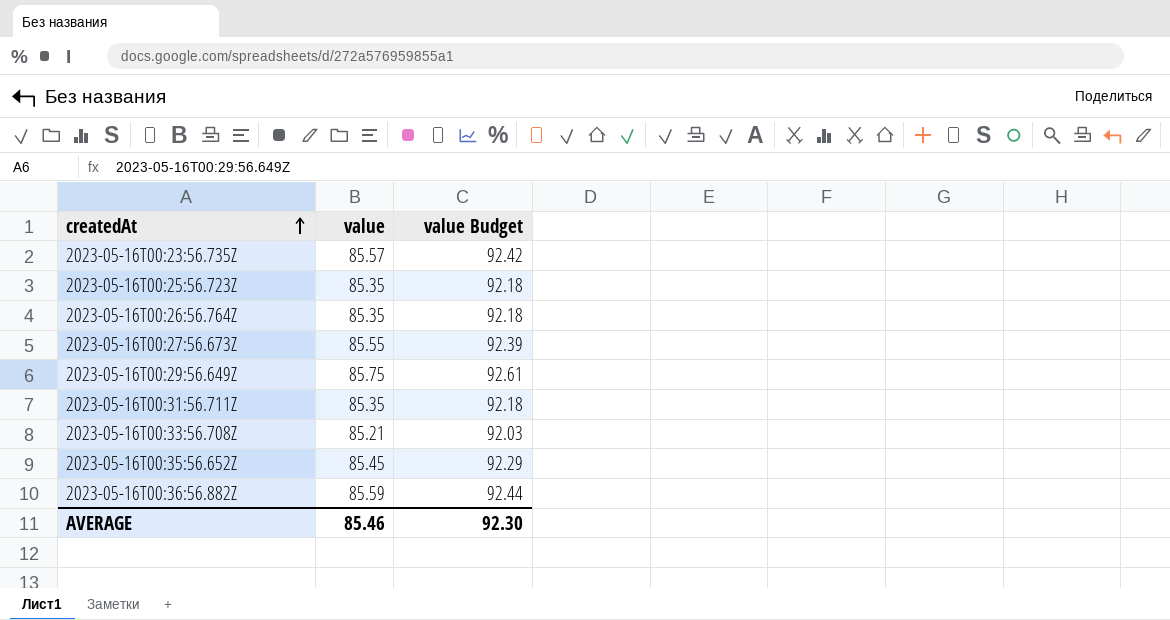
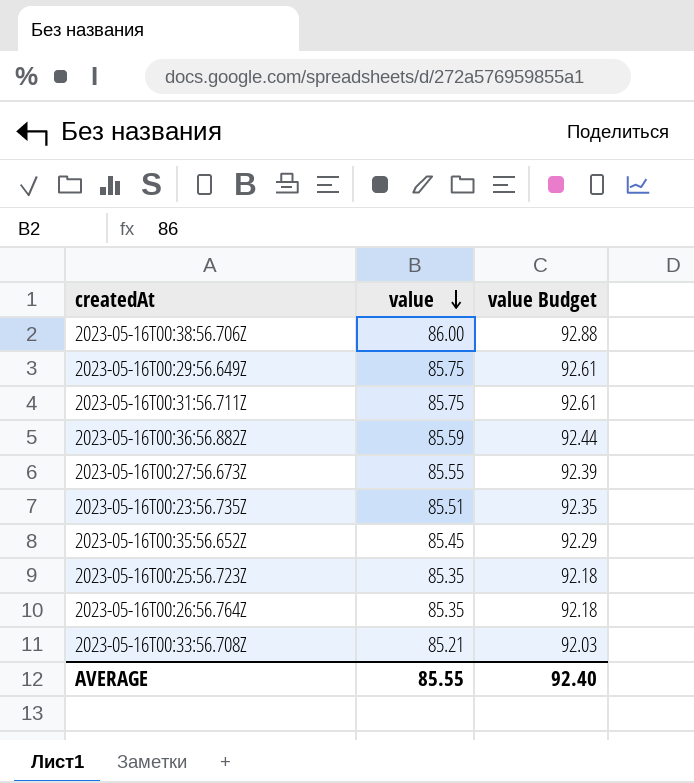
row order: createdAt ascending -> value descending
row 2023-05-16T00:38:56.706Z: none -> 86.00 | 92.88
2023-05-16T00:31:56.711Z | value: 85.35 -> 85.75
2023-05-16T00:31:56.711Z | value Budget: 92.18 -> 92.61
2023-05-16T00:23:56.735Z | value: 85.57 -> 85.51
2023-05-16T00:23:56.735Z | value Budget: 92.42 -> 92.35
AVERAGE | value: 85.46 -> 85.55
AVERAGE | value Budget: 92.30 -> 92.40

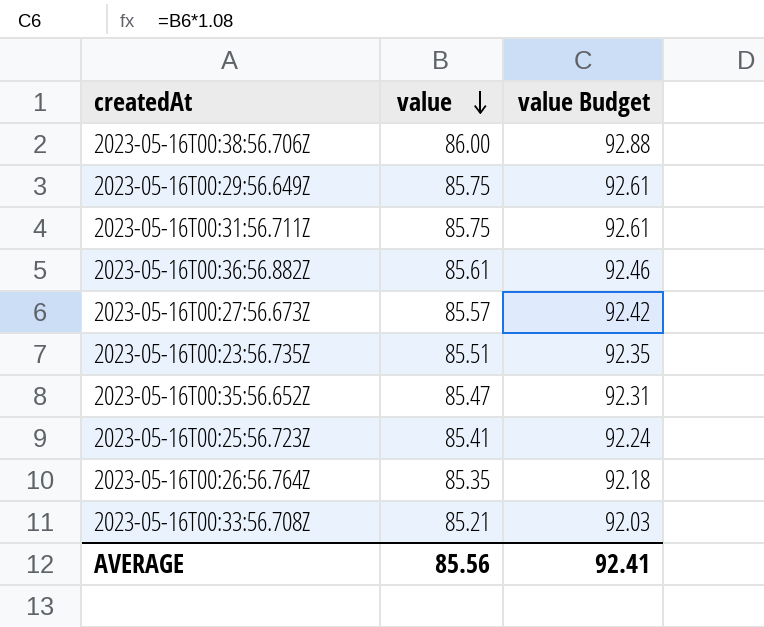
2023-05-16T00:36:56.882Z | value: 85.59 -> 85.61
2023-05-16T00:36:56.882Z | value Budget: 92.44 -> 92.46
2023-05-16T00:27:56.673Z | value: 85.55 -> 85.57
2023-05-16T00:27:56.673Z | value Budget: 92.39 -> 92.42
2023-05-16T00:35:56.652Z | value: 85.45 -> 85.47
2023-05-16T00:35:56.652Z | value Budget: 92.29 -> 92.31
2023-05-16T00:25:56.723Z | value: 85.35 -> 85.41
2023-05-16T00:25:56.723Z | value Budget: 92.18 -> 92.24
AVERAGE | value: 85.55 -> 85.56
AVERAGE | value Budget: 92.40 -> 92.41

